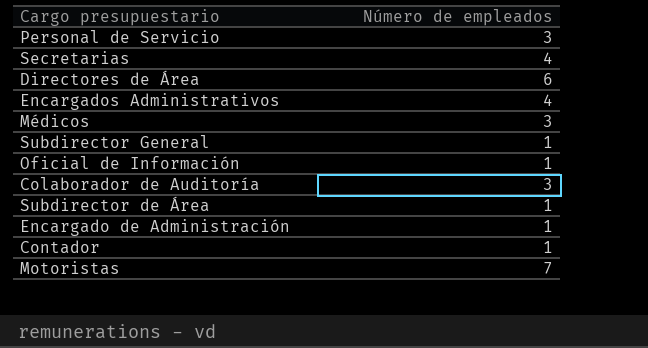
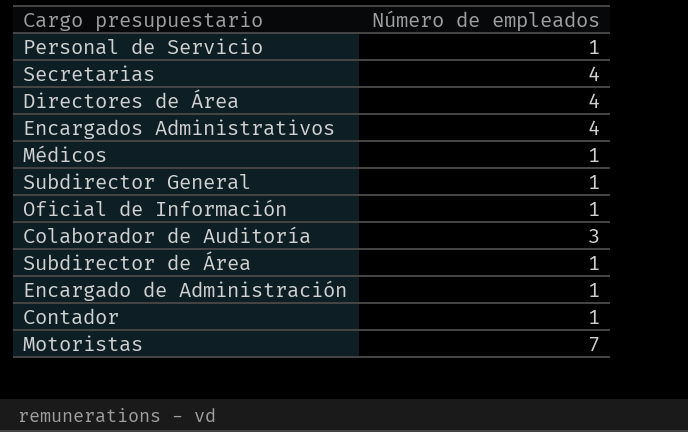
Personal de Servicio | Número de empleados: 3 -> 1
Directores de Área | Número de empleados: 6 -> 4
Médicos | Número de empleados: 3 -> 1

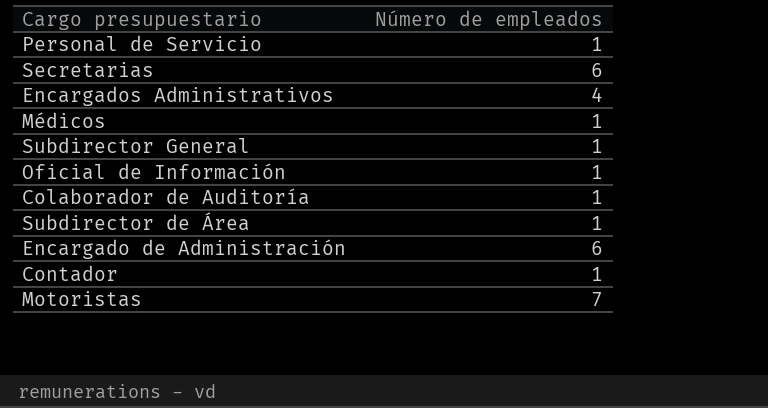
row Directores de Área: 4 -> none
Secretarias | Número de empleados: 4 -> 6
Colaborador de Auditoría | Número de empleados: 3 -> 1
Encargado de Administración | Número de empleados: 1 -> 6

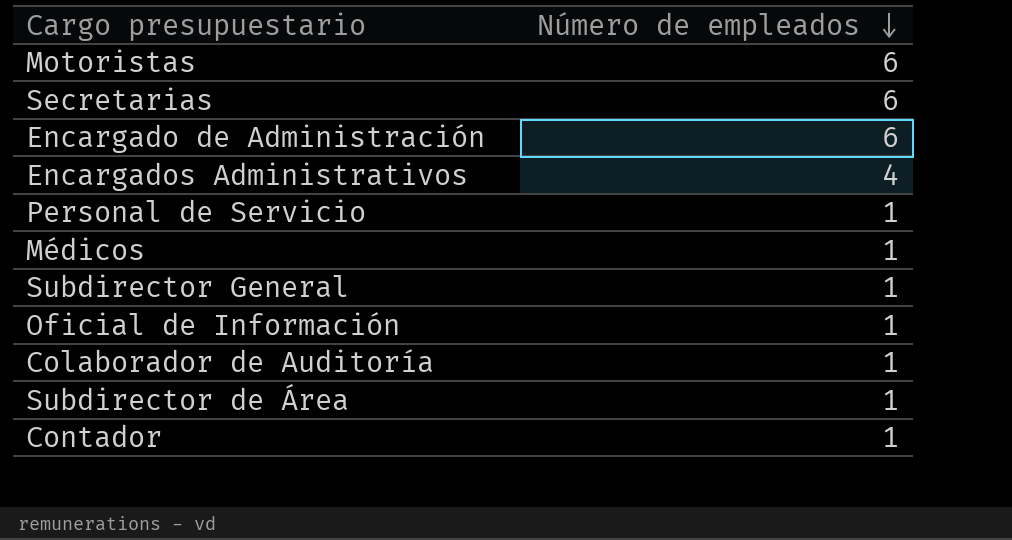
row order: none -> Número de empleados descending
Motoristas | Número de empleados: 7 -> 6

